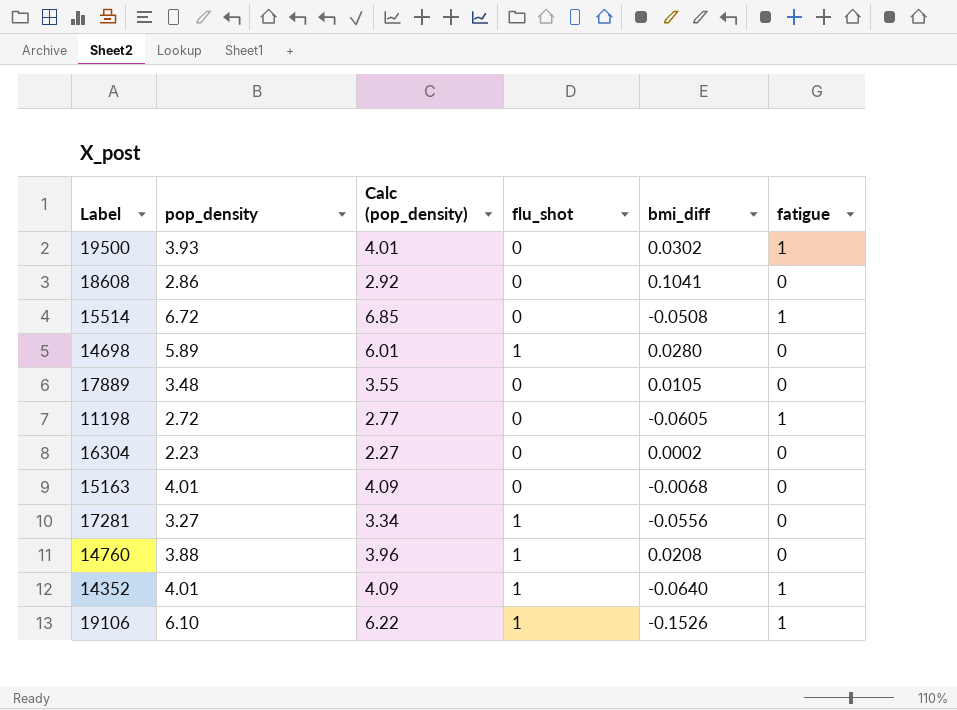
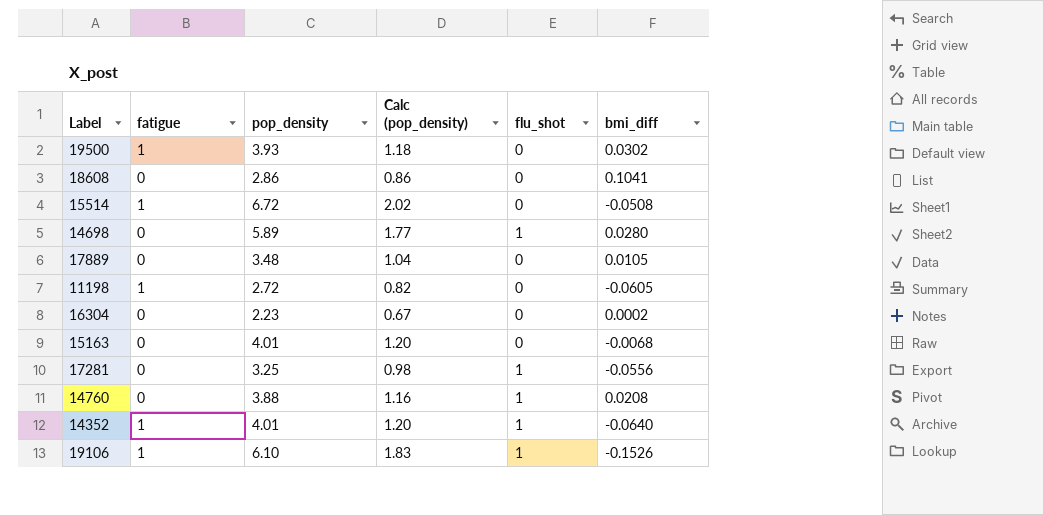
column fatigue | position: 6 -> 2
column Calc (pop_density) | formula: [pop_density] * 1.02 -> [pop_density] * 0.3
17281 | pop_density: 3.27 -> 3.25

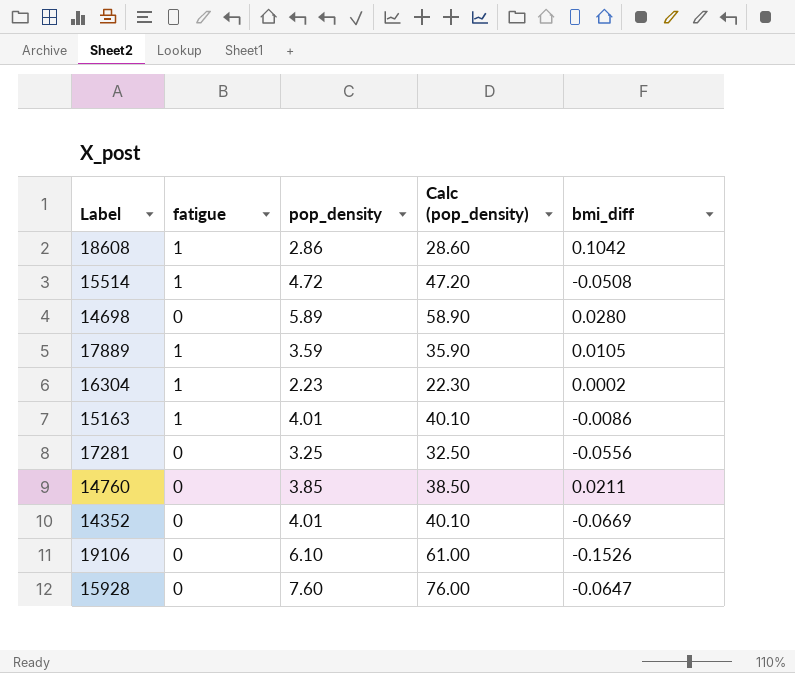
column flu_shot | position: 5 -> none
column Calc (pop_density) | formula: [pop_density] * 0.3 -> [pop_density] * 10
row 19500: 1 | 3.93 | 1.18 | 0 | 0.0302 -> none
row 11198: 1 | 2.72 | 0.82 | 0 | -0.0605 -> none
18608 | fatigue: 0 -> 1
18608 | bmi_diff: 0.1041 -> 0.1042
15514 | pop_density: 6.72 -> 4.72
17889 | fatigue: 0 -> 1
17889 | pop_density: 3.48 -> 3.59
16304 | fatigue: 0 -> 1
15163 | fatigue: 0 -> 1
15163 | bmi_diff: -0.0068 -> -0.0086
14760 | pop_density: 3.88 -> 3.85
14760 | bmi_diff: 0.0208 -> 0.0211
14352 | fatigue: 1 -> 0
14352 | bmi_diff: -0.0640 -> -0.0669
19106 | fatigue: 1 -> 0
row 15928: none -> 0 | 7.60 | 76.00 | -0.0647

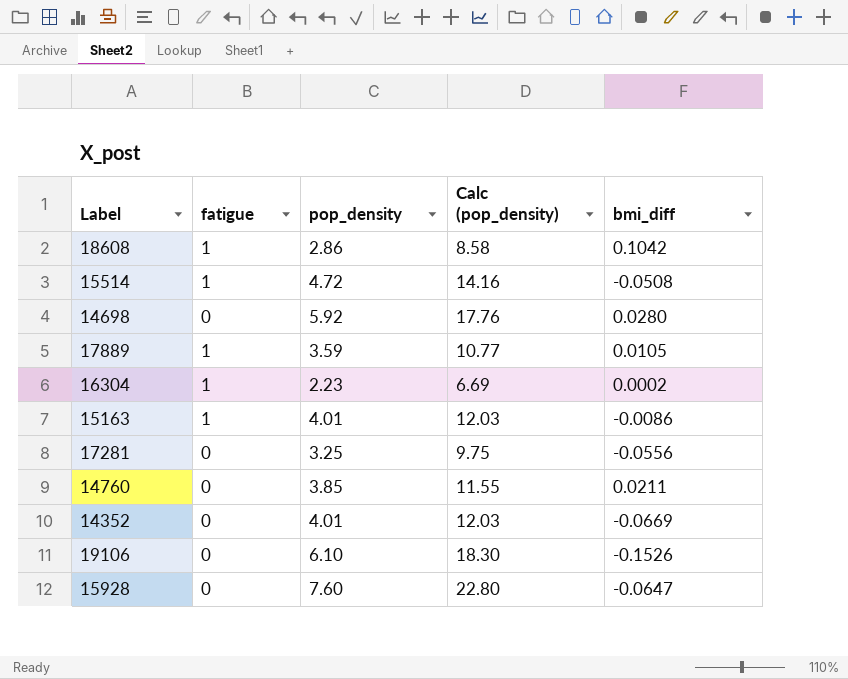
column Calc (pop_density) | formula: [pop_density] * 10 -> [pop_density] * 3
14698 | pop_density: 5.89 -> 5.92

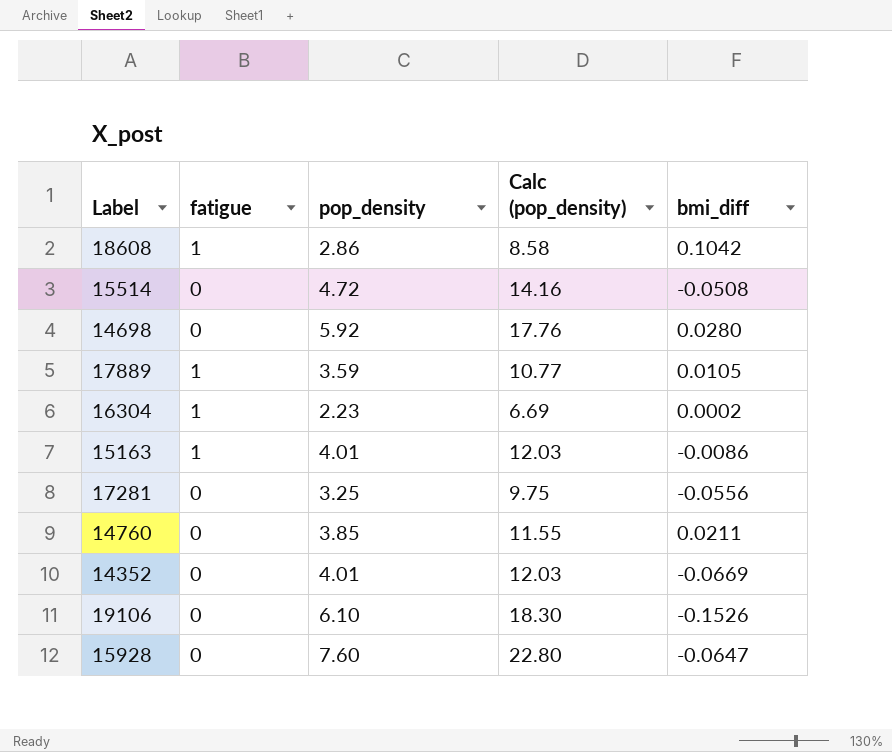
15514 | fatigue: 1 -> 0

